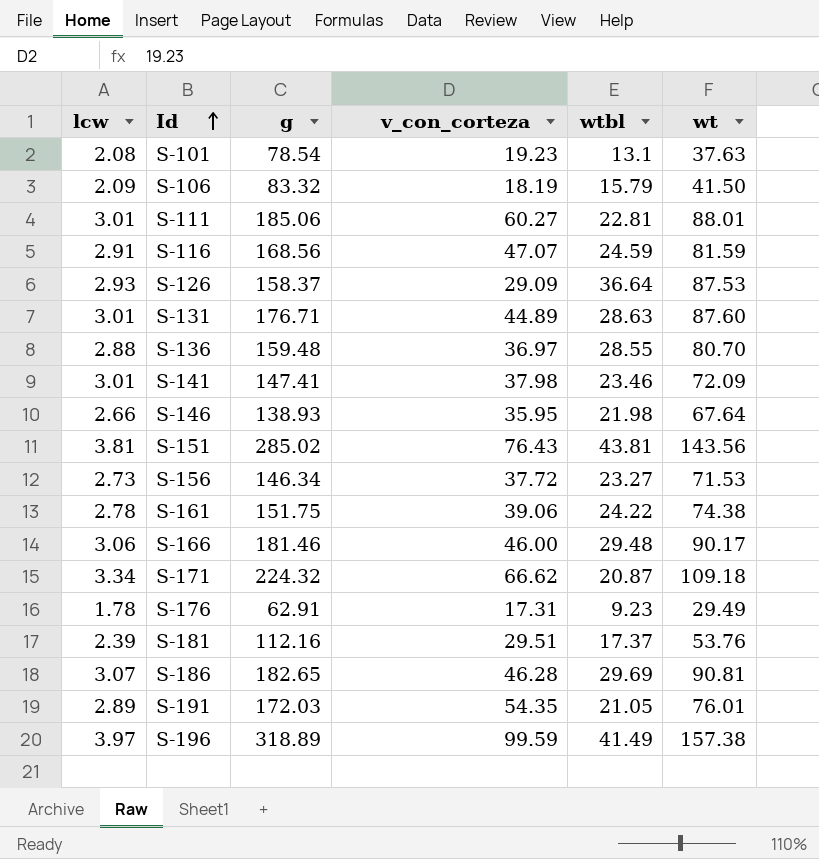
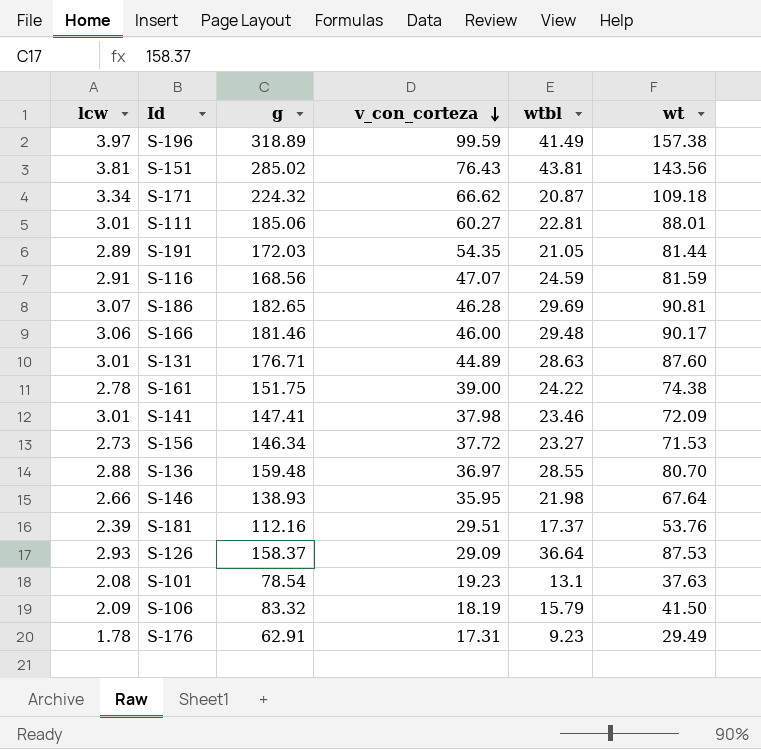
row order: Id ascending -> v_con_corteza descending
S-191 | wt: 76.01 -> 81.44
S-161 | v_con_corteza: 39.06 -> 39.00

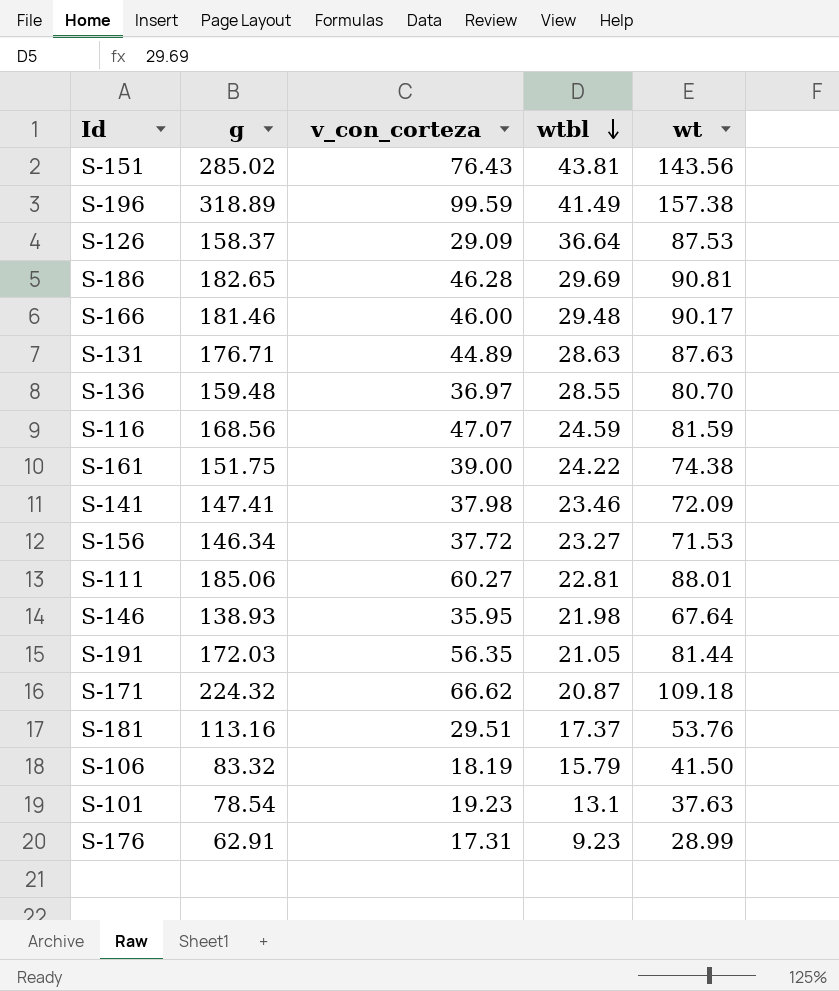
row order: v_con_corteza descending -> wtbl descending
column lcw | position: 1 -> none
S-131 | wt: 87.60 -> 87.63
S-191 | v_con_corteza: 54.35 -> 56.35
S-181 | g: 112.16 -> 113.16
S-176 | wt: 29.49 -> 28.99

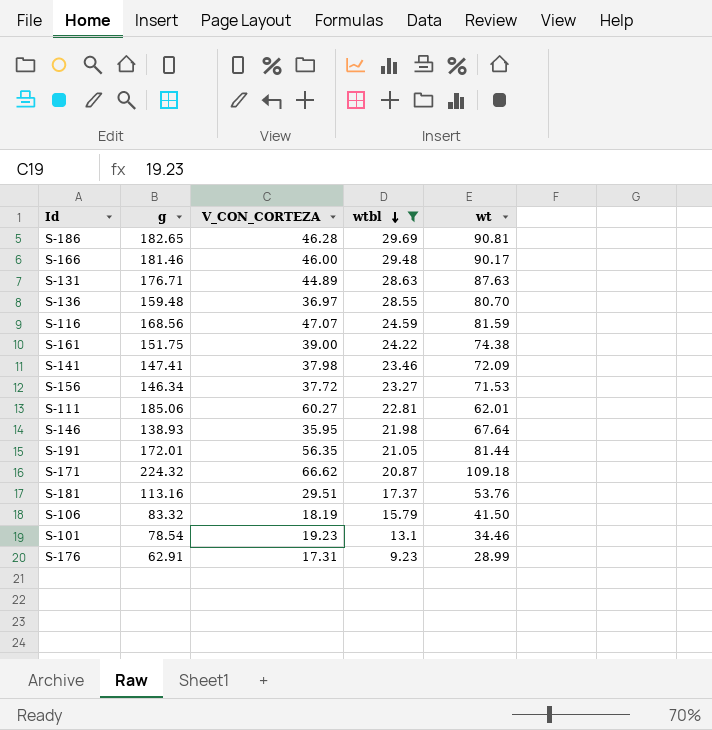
filter: none -> wtbl <= 29.69
column name: v_con_corteza -> V_CON_CORTEZA
S-111 | wt: 88.01 -> 62.01
S-191 | g: 172.03 -> 172.01
S-101 | wt: 37.63 -> 34.46

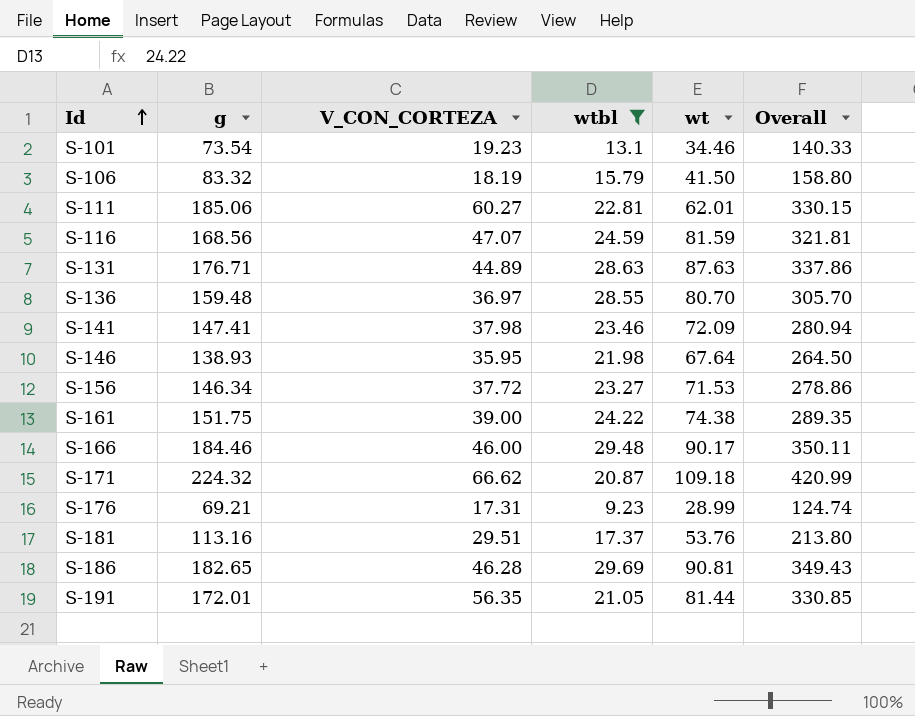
row order: wtbl descending -> Id ascending
column Overall | formula: none -> [g] + [V_CON_CORTEZA] + [wtbl] + [wt]
S-101 | g: 78.54 -> 73.54
S-166 | g: 181.46 -> 184.46
S-176 | g: 62.91 -> 69.21

